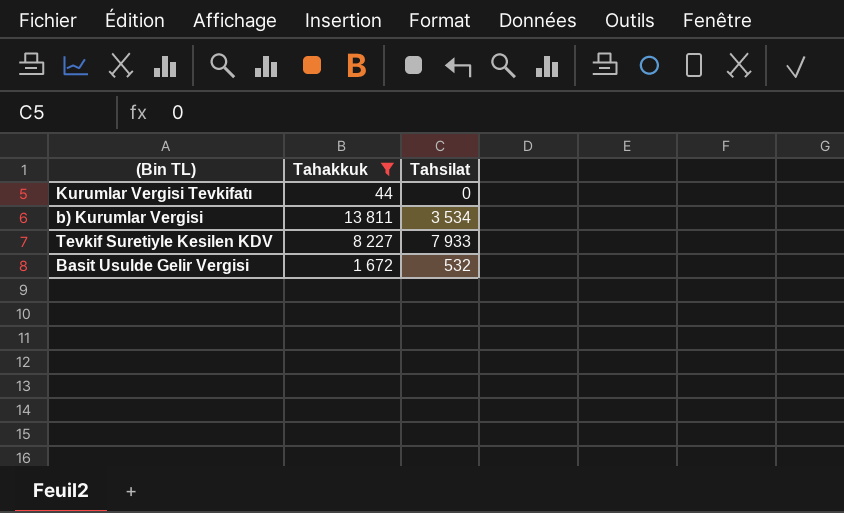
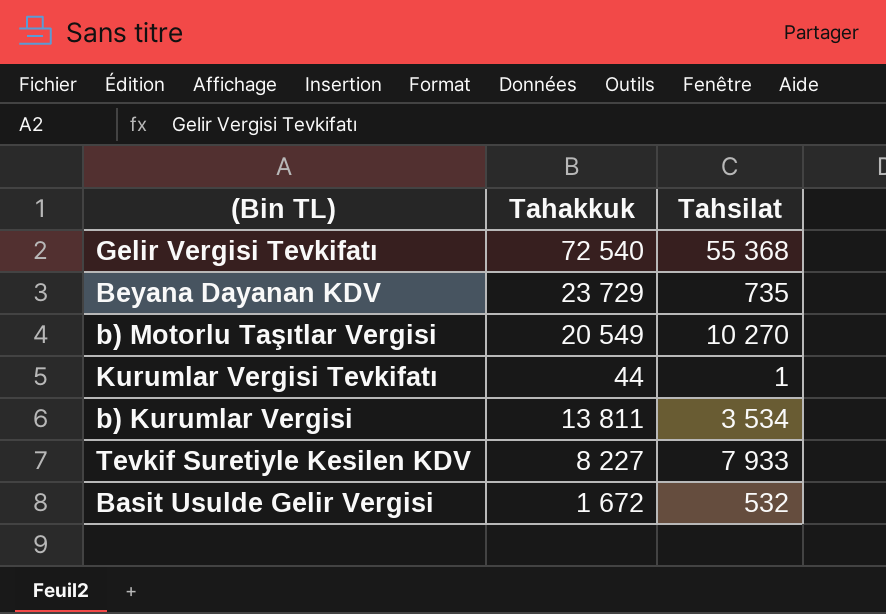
filter: Tahakkuk <= 13 811 -> none
Kurumlar Vergisi Tevkifatı | Tahsilat: 0 -> 1

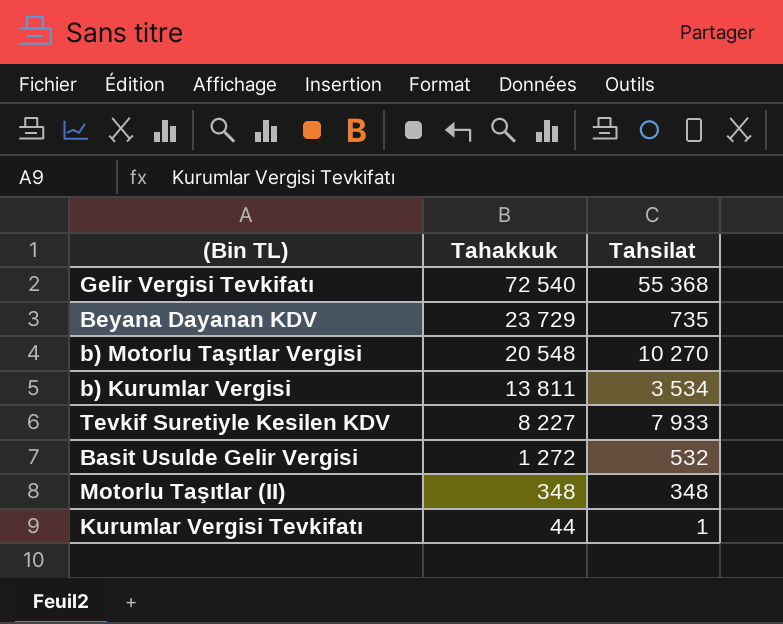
row order: none -> Tahakkuk descending
b) Motorlu Taşıtlar Vergisi | Tahakkuk: 20 549 -> 20 548
Basit Usulde Gelir Vergisi | Tahakkuk: 1 672 -> 1 272
row Motorlu Taşıtlar (II): none -> 348 | 348

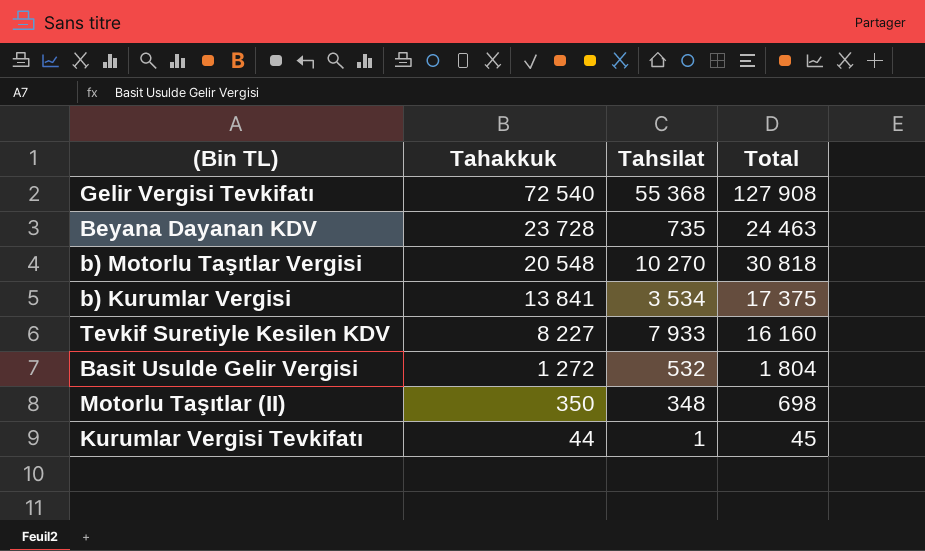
column Total | formula: none -> [Tahakkuk] + [Tahsilat]
Beyana Dayanan KDV | Tahakkuk: 23 729 -> 23 728
b) Kurumlar Vergisi | Tahakkuk: 13 811 -> 13 841
Motorlu Taşıtlar (II) | Tahakkuk: 348 -> 350

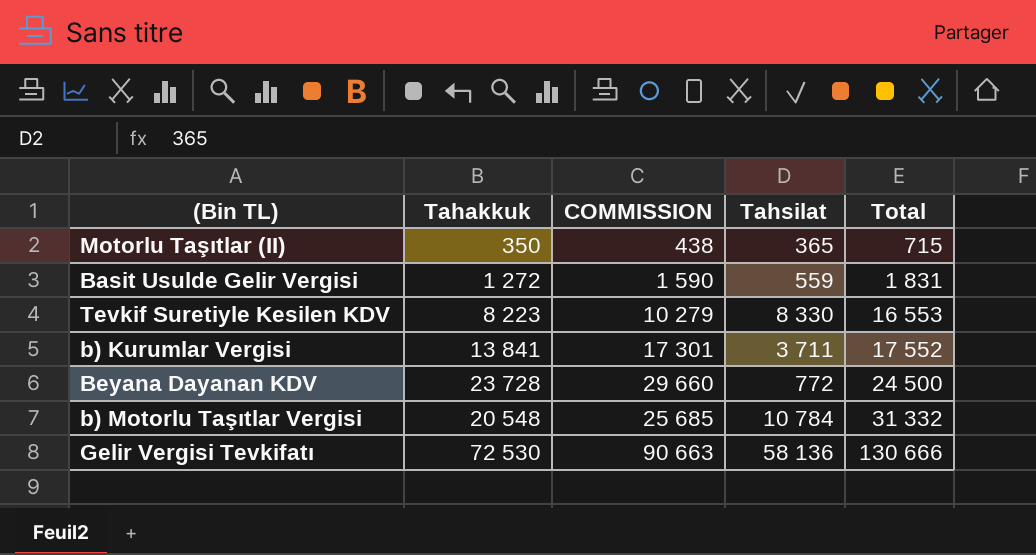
row order: Tahakkuk descending -> Total ascending
column COMMISSION | formula: none -> [Tahakkuk] * 1,25
row Kurumlar Vergisi Tevkifatı: 44 | 1 | 45 -> none
Motorlu Taşıtlar (II) | Tahsilat: 348 -> 365
Motorlu Taşıtlar (II) | Total: 698 -> 715
Basit Usulde Gelir Vergisi | Tahsilat: 532 -> 559
Basit Usulde Gelir Vergisi | Total: 1 804 -> 1 831
Tevkif Suretiyle Kesilen KDV | Tahakkuk: 8 227 -> 8 223
Tevkif Suretiyle Kesilen KDV | Tahsilat: 7 933 -> 8 330
Tevkif Suretiyle Kesilen KDV | Total: 16 160 -> 16 553
b) Kurumlar Vergisi | Tahsilat: 3 534 -> 3 711
b) Kurumlar Vergisi | Total: 17 375 -> 17 552
Beyana Dayanan KDV | Tahsilat: 735 -> 772
Beyana Dayanan KDV | Total: 24 463 -> 24 500
b) Motorlu Taşıtlar Vergisi | Tahsilat: 10 270 -> 10 784
b) Motorlu Taşıtlar Vergisi | Total: 30 818 -> 31 332
Gelir Vergisi Tevkifatı | Tahakkuk: 72 540 -> 72 530
Gelir Vergisi Tevkifatı | Tahsilat: 55 368 -> 58 136
Gelir Vergisi Tevkifatı | Total: 127 908 -> 130 666

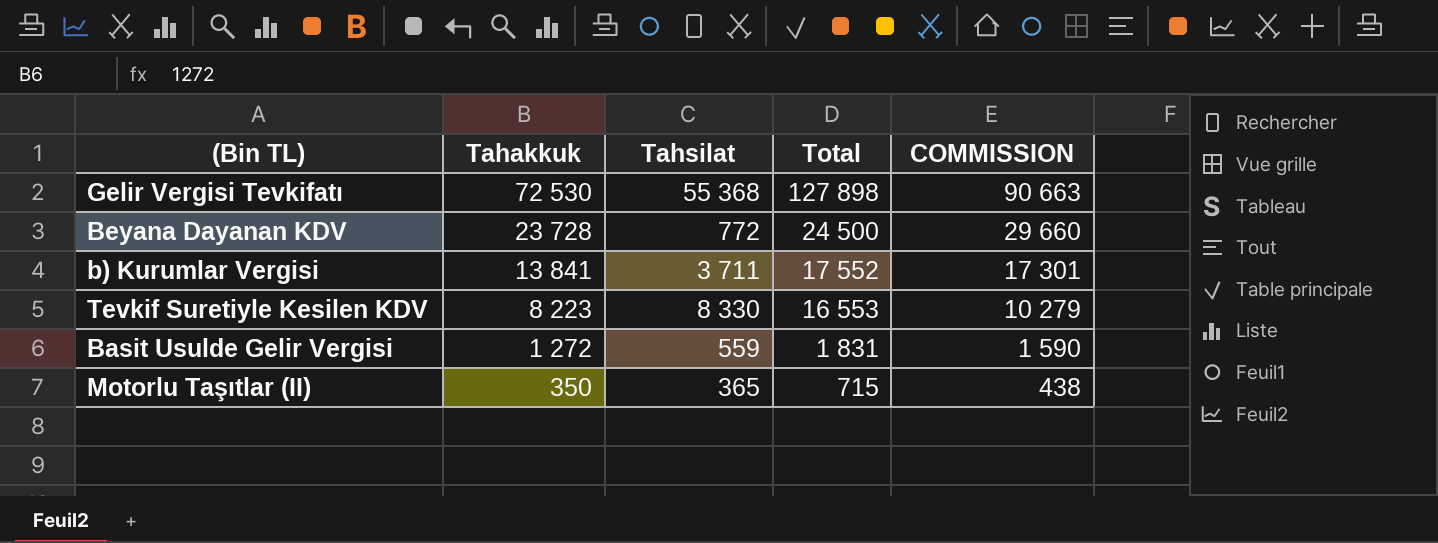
row order: Total ascending -> Tahakkuk descending
column COMMISSION | position: 3 -> 5
row b) Motorlu Taşıtlar Vergisi: 20 548 | 25 685 | 10 784 | 31 332 -> none
Gelir Vergisi Tevkifatı | Tahsilat: 58 136 -> 55 368
Gelir Vergisi Tevkifatı | Total: 130 666 -> 127 898

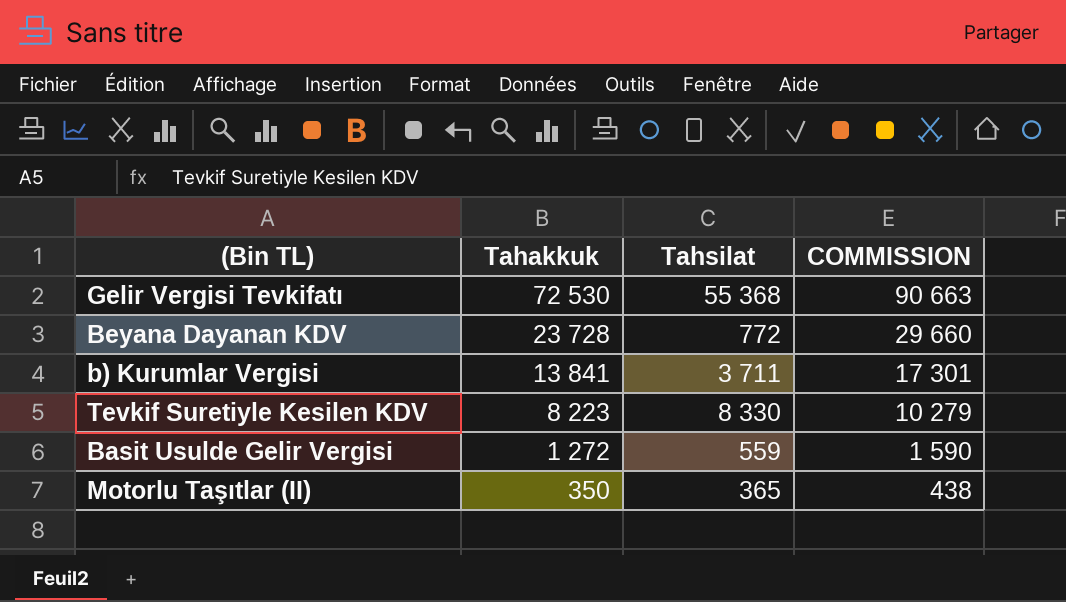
column Total | formula: [Tahakkuk] + [Tahsilat] -> none

